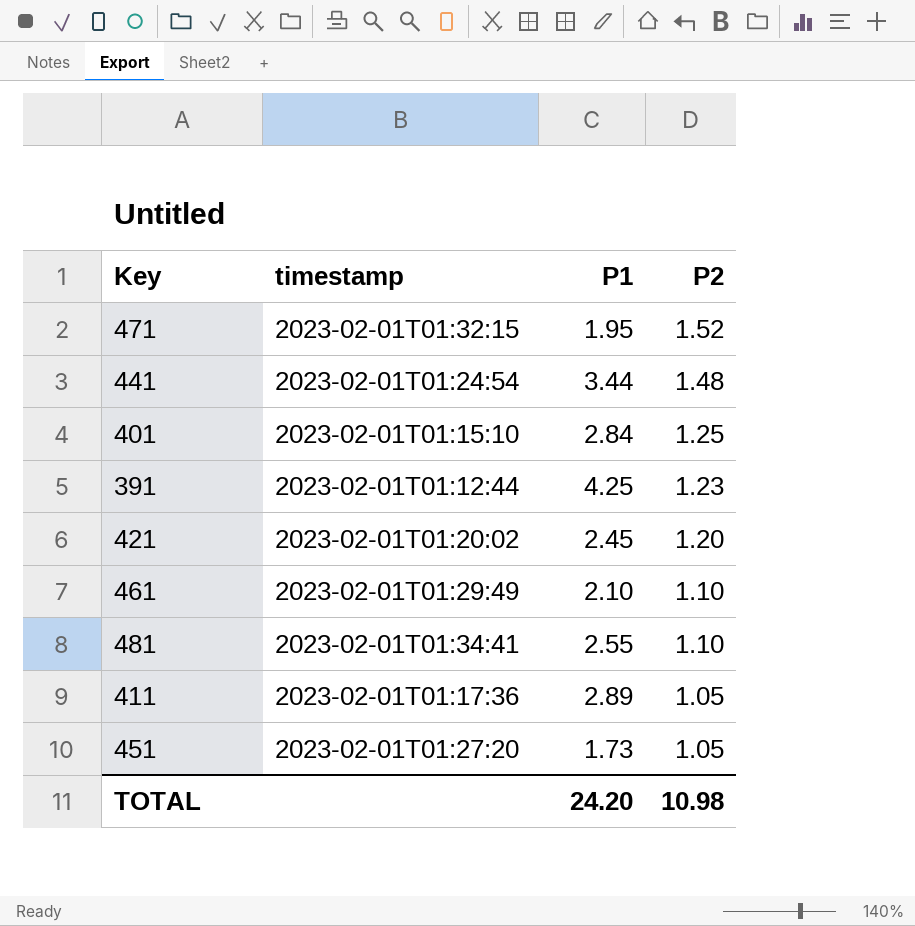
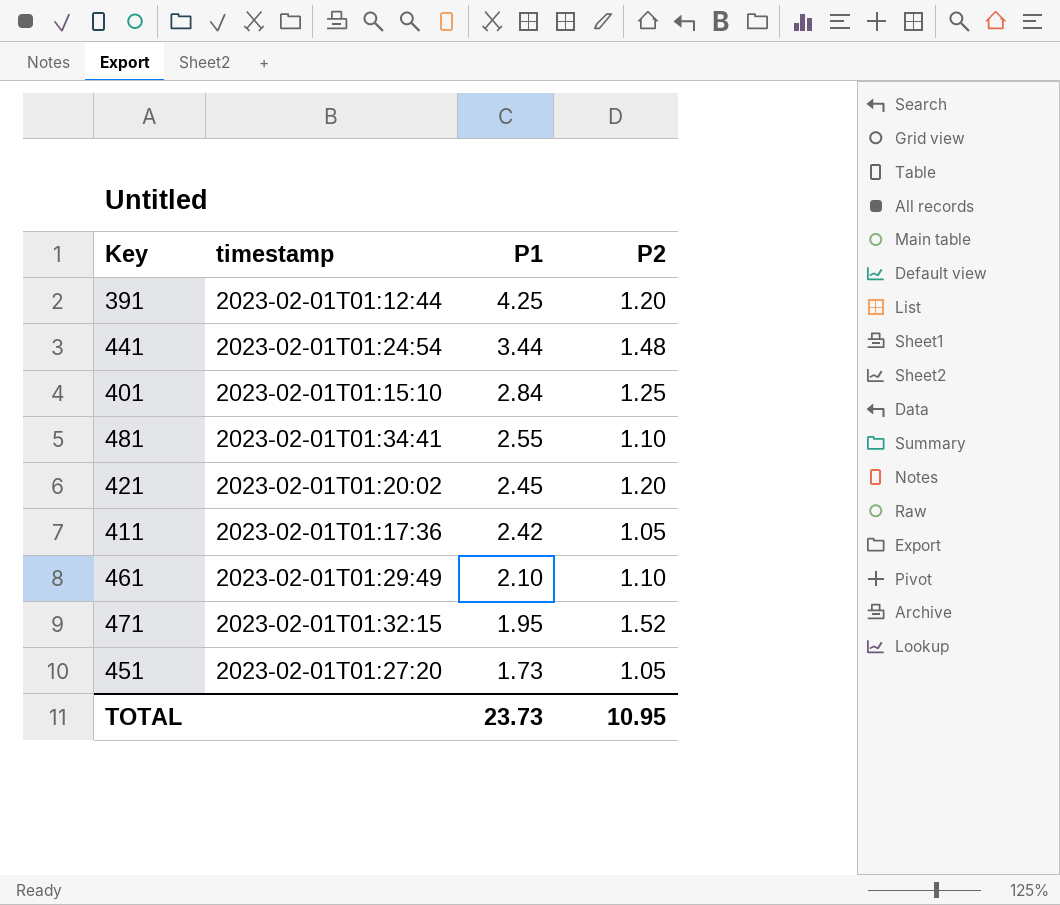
row order: P2 descending -> P1 descending
391 | P2: 1.23 -> 1.20
411 | P1: 2.89 -> 2.42
TOTAL | P1: 24.20 -> 23.73
TOTAL | P2: 10.98 -> 10.95

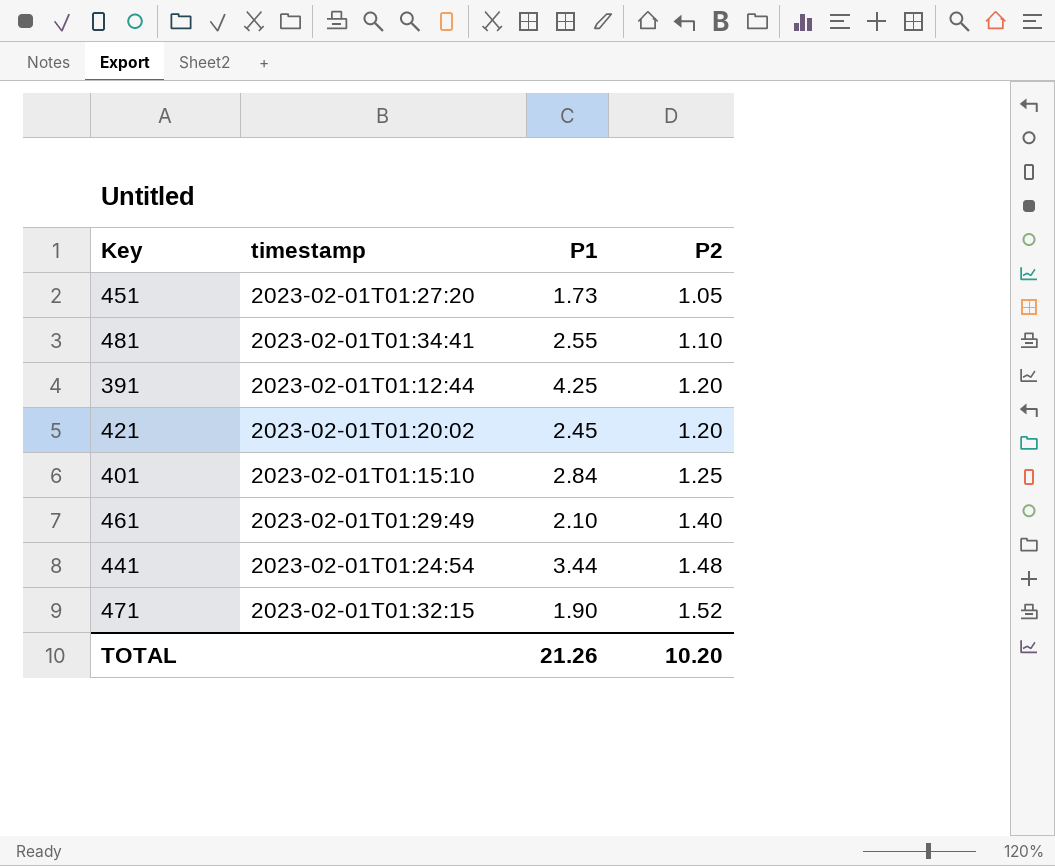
row order: P1 descending -> P2 ascending
row 411: 2023-02-01T01:17:36 | 2.42 | 1.05 -> none
461 | P2: 1.10 -> 1.40
471 | P1: 1.95 -> 1.90
TOTAL | P1: 23.73 -> 21.26
TOTAL | P2: 10.95 -> 10.20

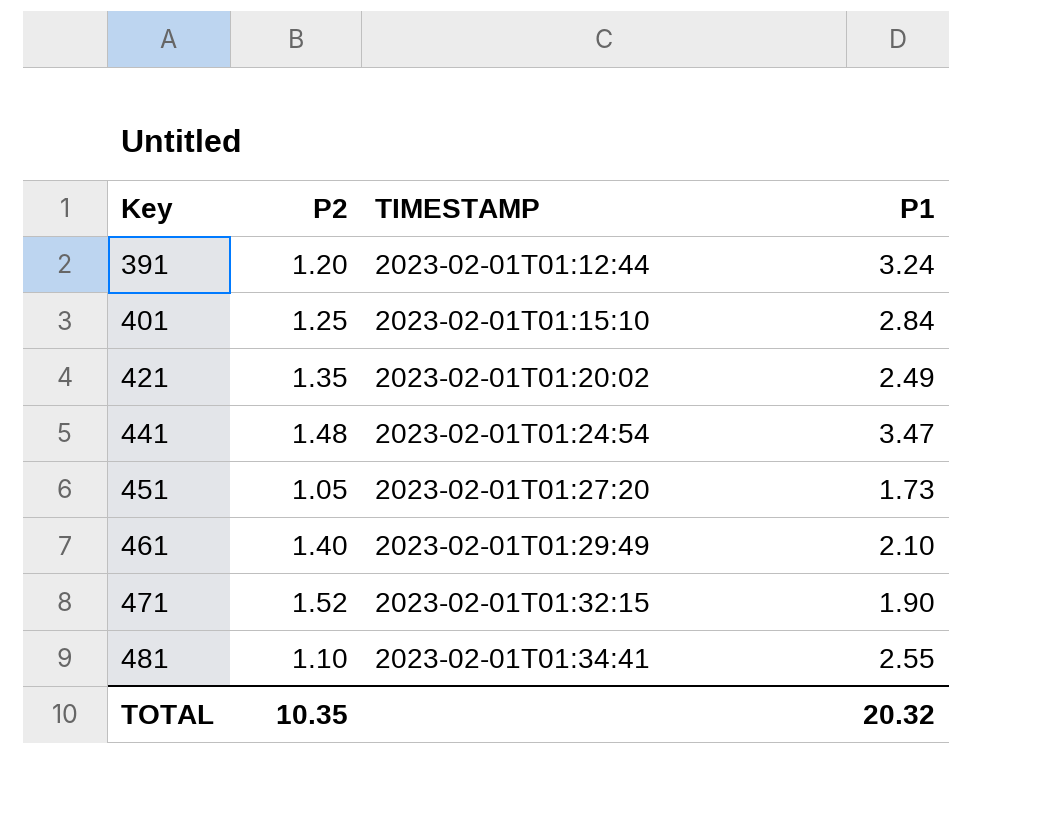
row order: P2 ascending -> Key ascending
column P2 | position: 4 -> 2
column name: timestamp -> TIMESTAMP
391 | P1: 4.25 -> 3.24
421 | P2: 1.20 -> 1.35
421 | P1: 2.45 -> 2.49
441 | P1: 3.44 -> 3.47
TOTAL | P2: 10.20 -> 10.35
TOTAL | P1: 21.26 -> 20.32

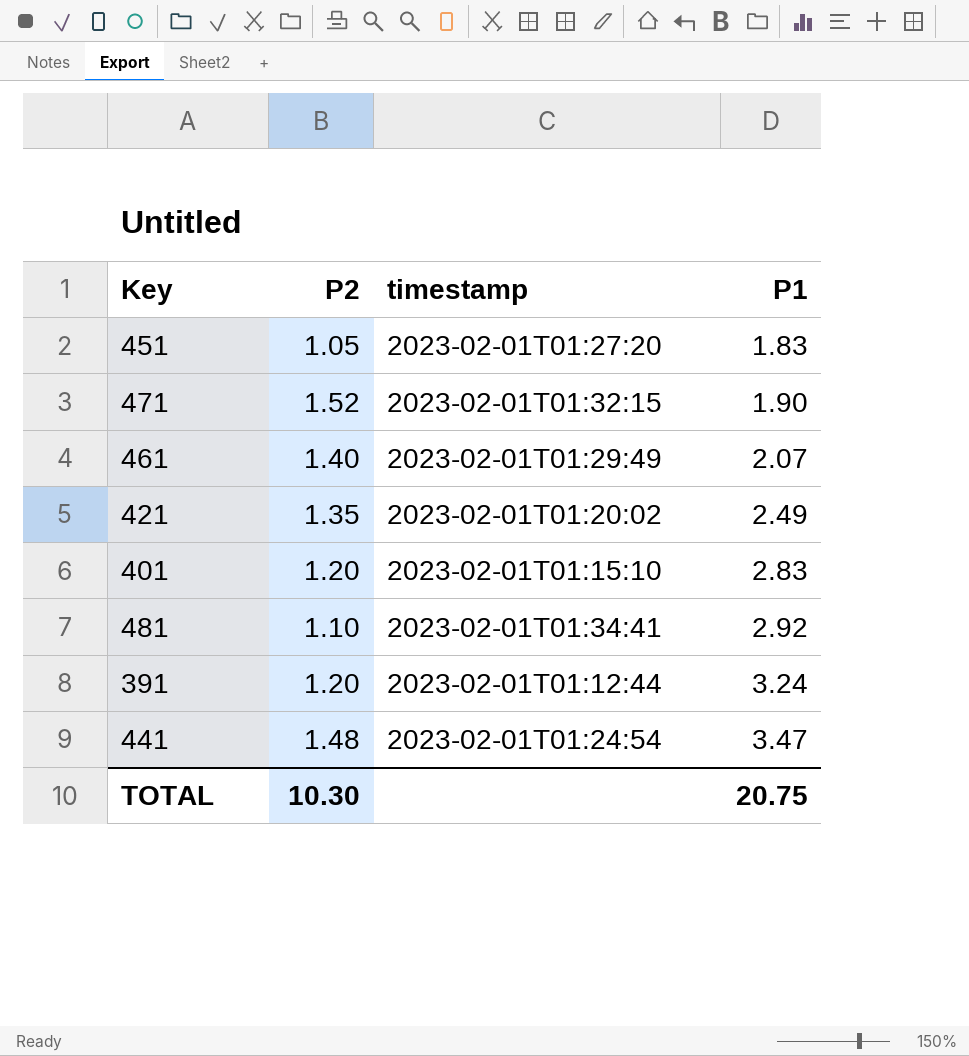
row order: Key ascending -> P1 ascending
column name: TIMESTAMP -> timestamp
451 | P1: 1.73 -> 1.83
461 | P1: 2.10 -> 2.07
401 | P2: 1.25 -> 1.20
401 | P1: 2.84 -> 2.83
481 | P1: 2.55 -> 2.92
TOTAL | P2: 10.35 -> 10.30
TOTAL | P1: 20.32 -> 20.75

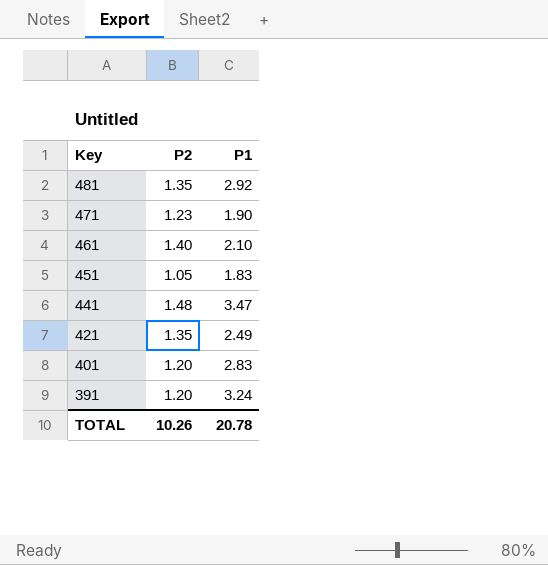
row order: P1 ascending -> Key descending
column timestamp | position: 3 -> none
481 | P2: 1.10 -> 1.35
471 | P2: 1.52 -> 1.23
461 | P1: 2.07 -> 2.10
TOTAL | P2: 10.30 -> 10.26
TOTAL | P1: 20.75 -> 20.78

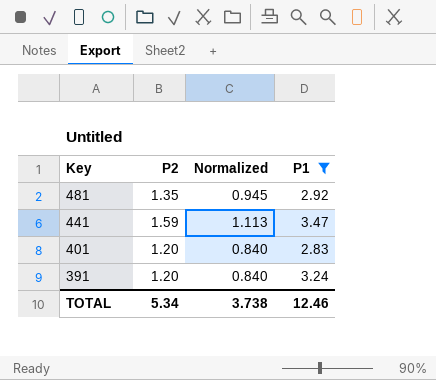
filter: none -> P1 >= 2.83
column Normalized | formula: none -> [P2] * 0.7
441 | P2: 1.48 -> 1.59
TOTAL | P2: 10.26 -> 5.34
TOTAL | P1: 20.78 -> 12.46

